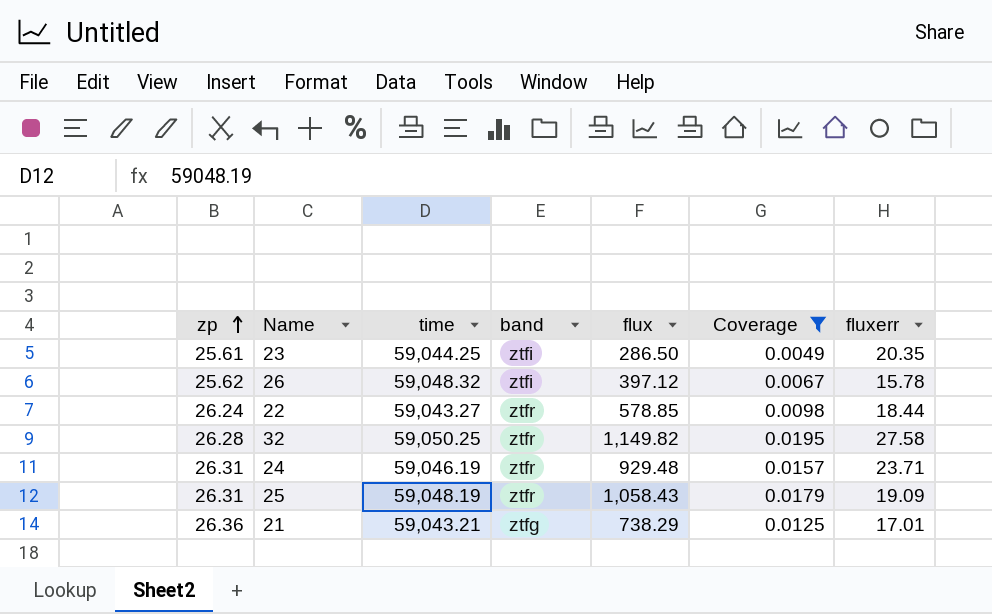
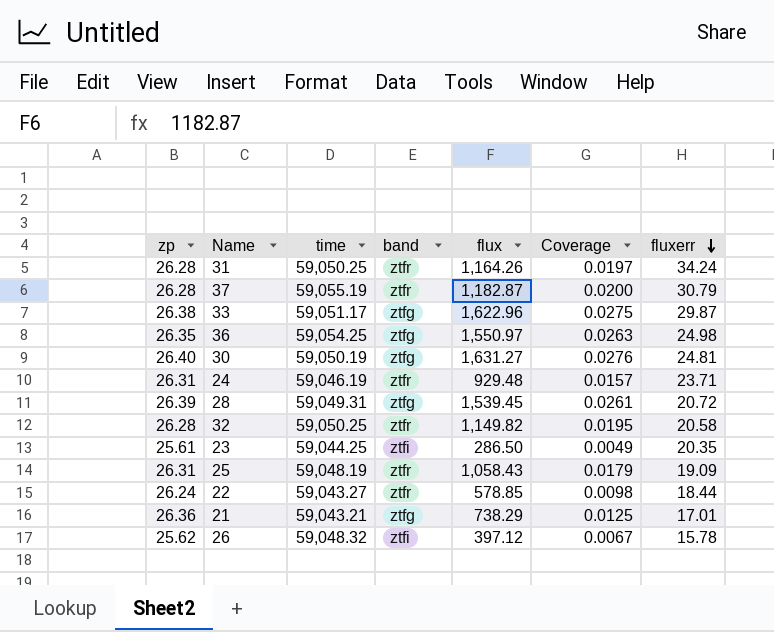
filter: Coverage <= 0.0195 -> none
row order: zp ascending -> fluxerr descending
32 | fluxerr: 27.58 -> 20.58

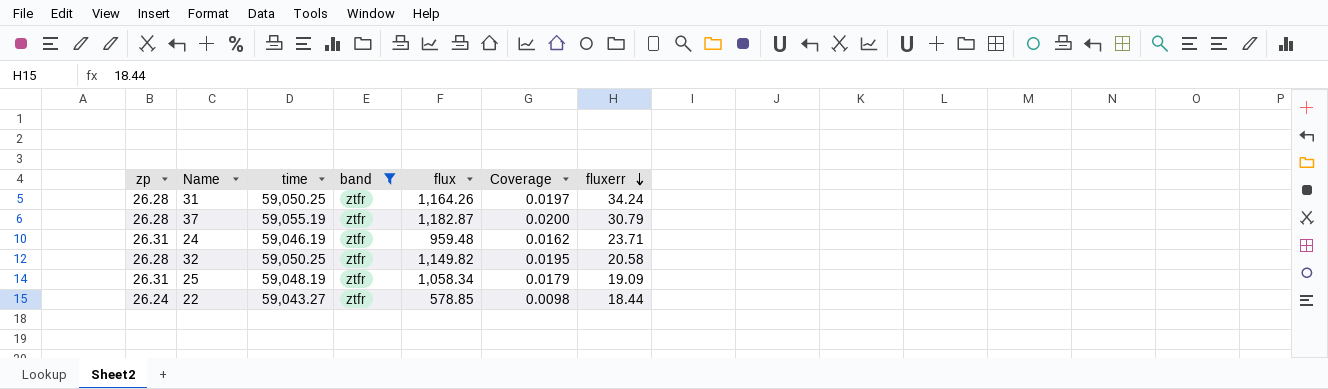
filter: none -> band = ztfr
24 | flux: 929.48 -> 959.48
24 | Coverage: 0.0157 -> 0.0162
25 | flux: 1,058.43 -> 1,058.34

